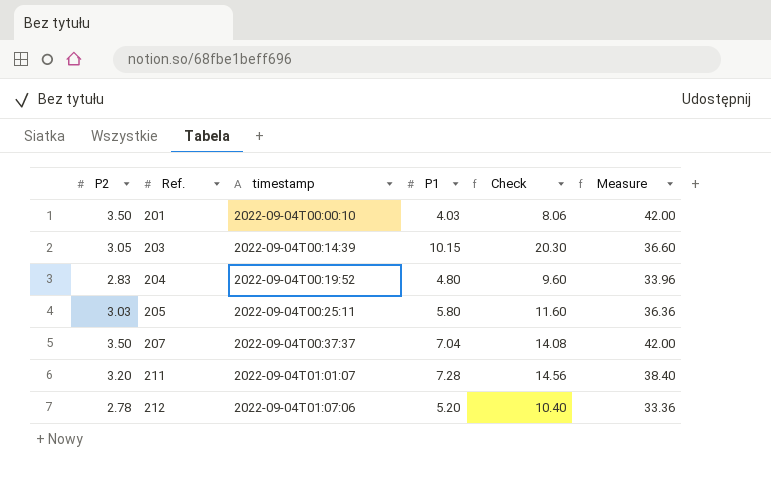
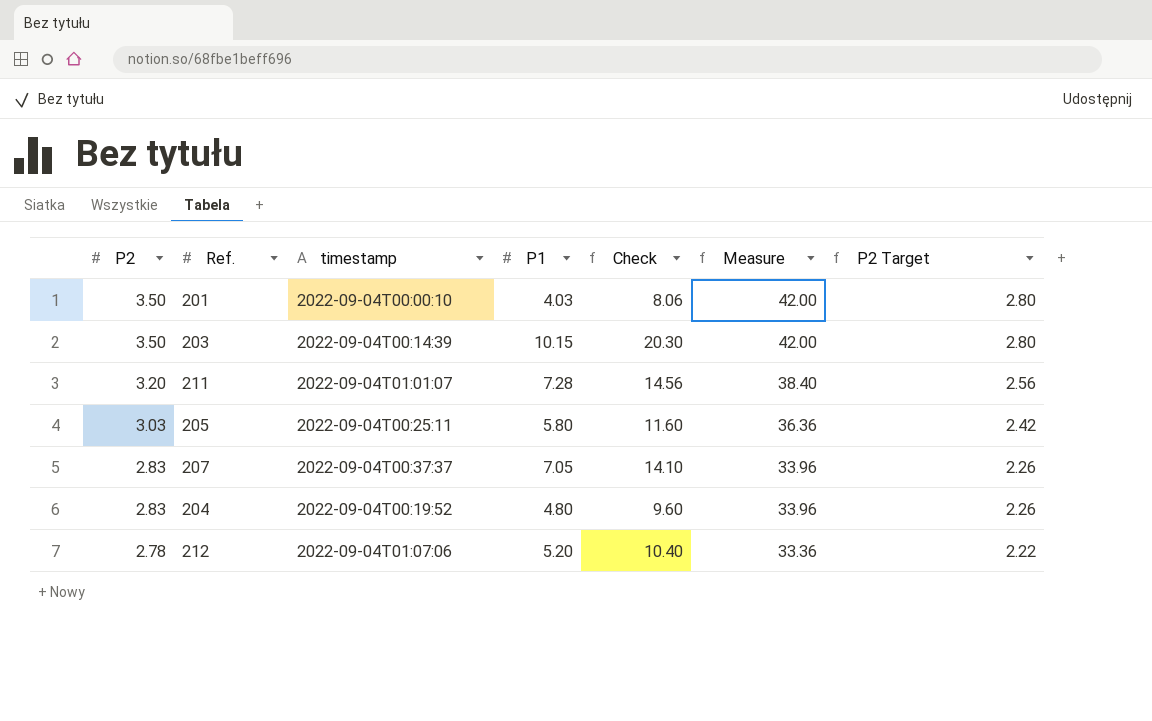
row order: Ref. ascending -> P2 descending
column P2 Target | formula: none -> [P2] * 0.8
203 | P2: 3.05 -> 3.50
203 | Measure: 36.60 -> 42.00
207 | P2: 3.50 -> 2.83
207 | P1: 7.04 -> 7.05
207 | Check: 14.08 -> 14.10
207 | Measure: 42.00 -> 33.96

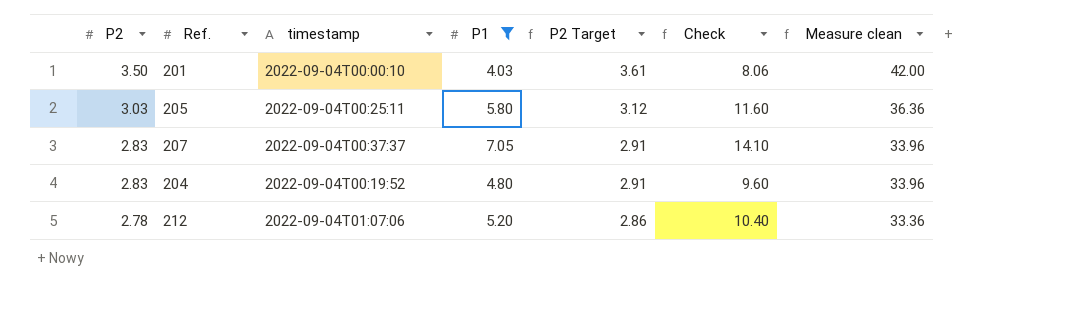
filter: none -> P1 <= 7.05
column P2 Target | formula: [P2] * 0.8 -> [P2] * 1.03
column P2 Target | position: 7 -> 5
column name: Measure -> Measure clean

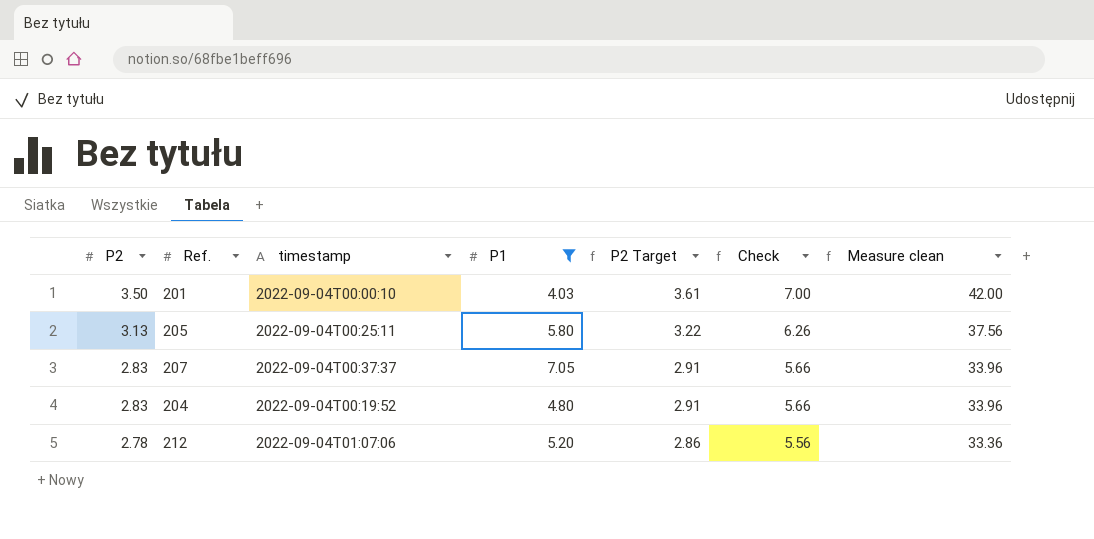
column Check | formula: [P1] * 2 -> [P2] * 2
205 | P2: 3.03 -> 3.13
205 | P2 Target: 3.12 -> 3.22
205 | Measure clean: 36.36 -> 37.56

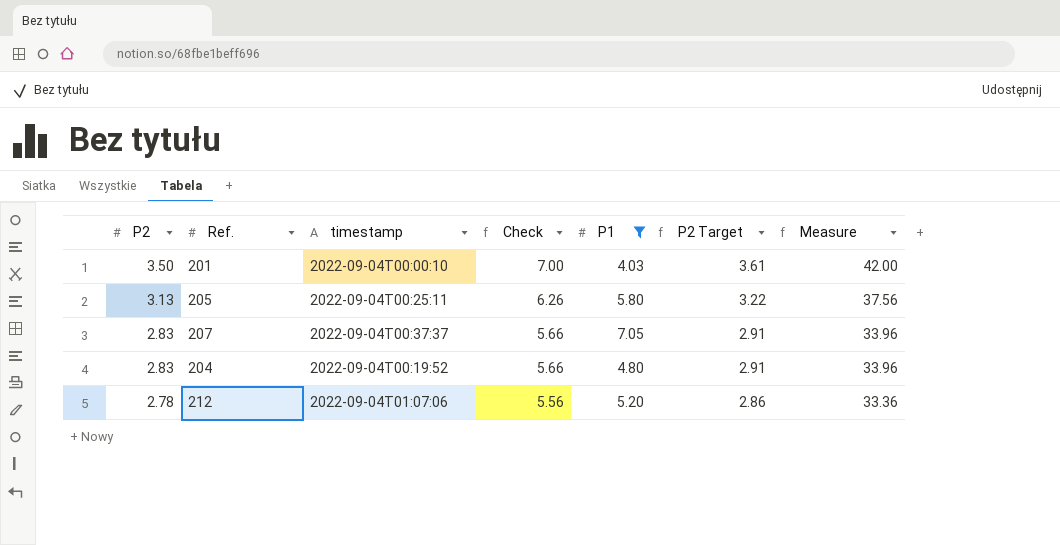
column Check | position: 6 -> 4
column name: Measure clean -> Measure

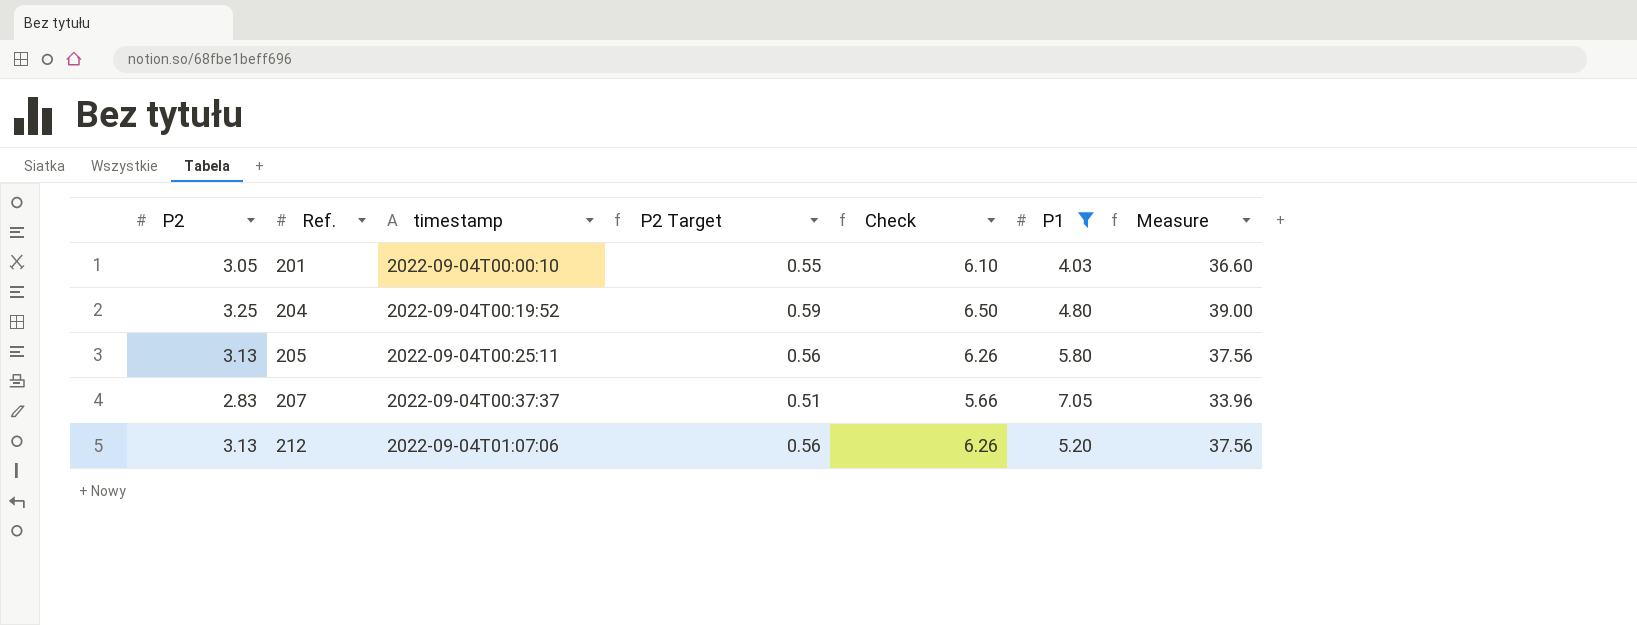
row order: P2 descending -> Ref. ascending
column P2 Target | formula: [P2] * 1.03 -> [P2] * 0.18
column P2 Target | position: 6 -> 4
201 | P2: 3.50 -> 3.05
201 | Check: 7.00 -> 6.10
201 | Measure: 42.00 -> 36.60
204 | P2: 2.83 -> 3.25
204 | Check: 5.66 -> 6.50
204 | Measure: 33.96 -> 39.00
212 | P2: 2.78 -> 3.13
212 | Check: 5.56 -> 6.26
212 | Measure: 33.36 -> 37.56

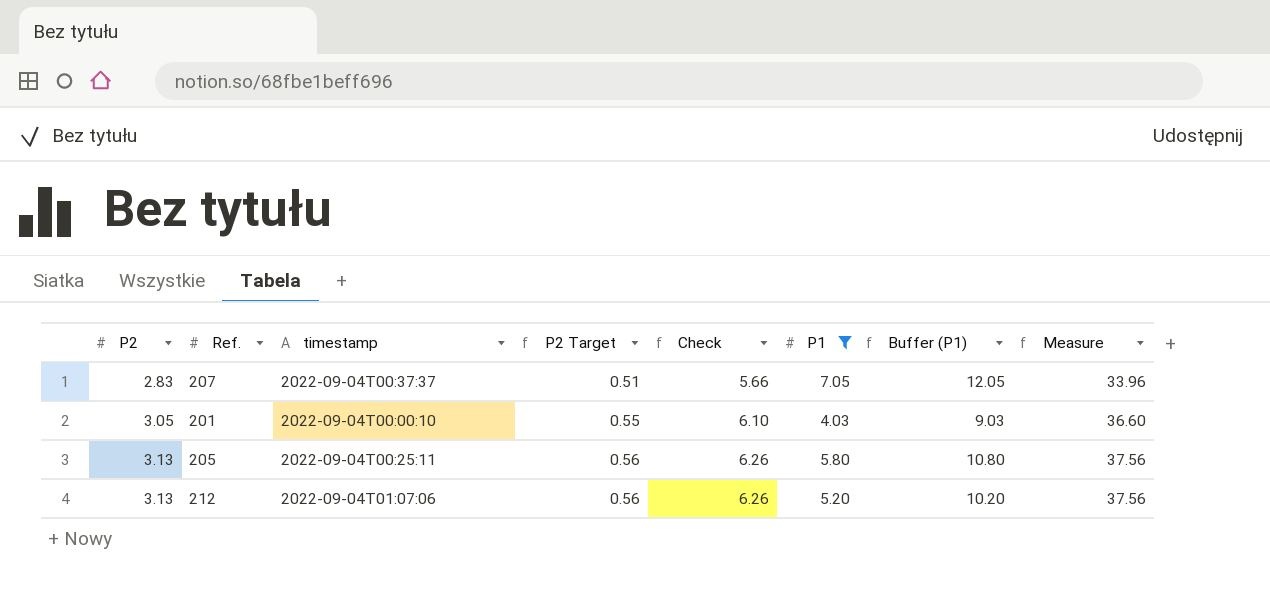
row order: Ref. ascending -> P2 ascending
column Buffer (P1) | formula: none -> [P1] + 5
row 204: 3.25 | 2022-09-04T00:19:52 | 0.59 | 6.50 | 4.80 | 39.00 -> none

